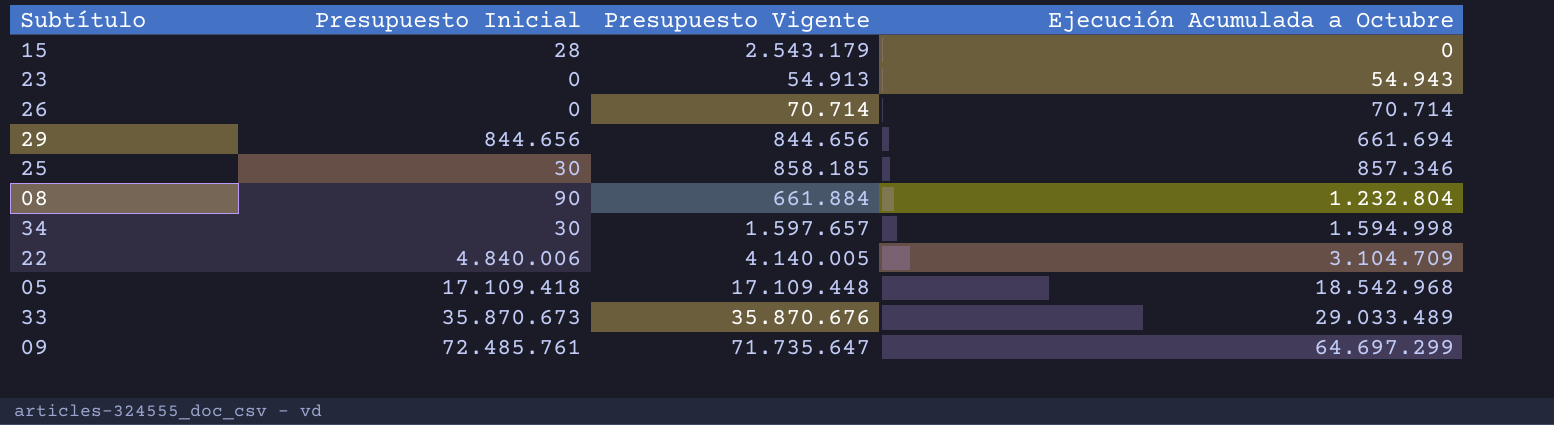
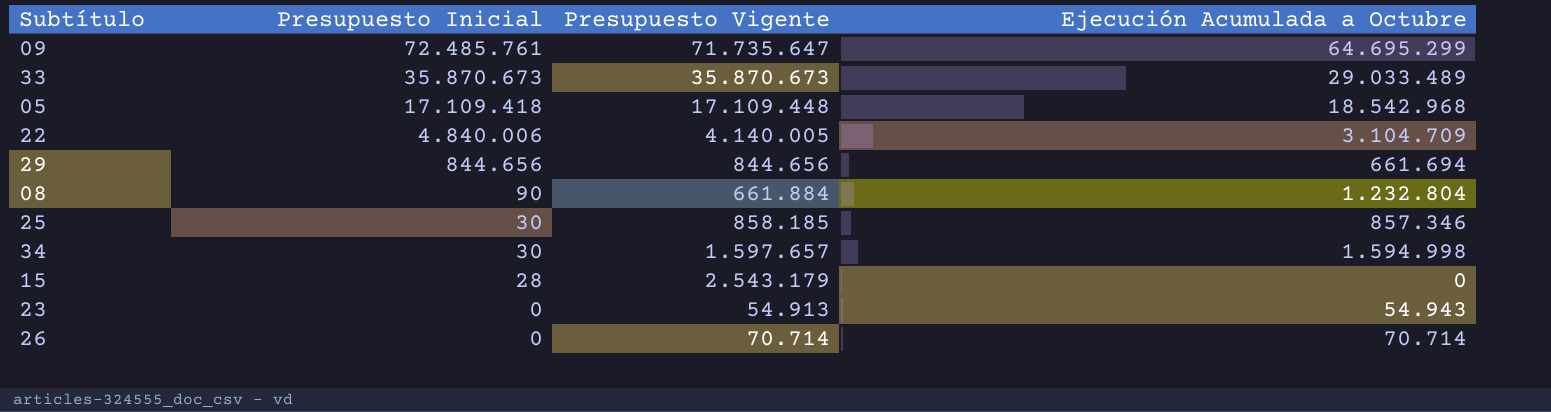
row order: Ejecución Acumulada a Octubre ascending -> Presupuesto Inicial descending
09 | Ejecución Acumulada a Octubre: 64.697.299 -> 64.695.299
33 | Presupuesto Vigente: 35.870.676 -> 35.870.673

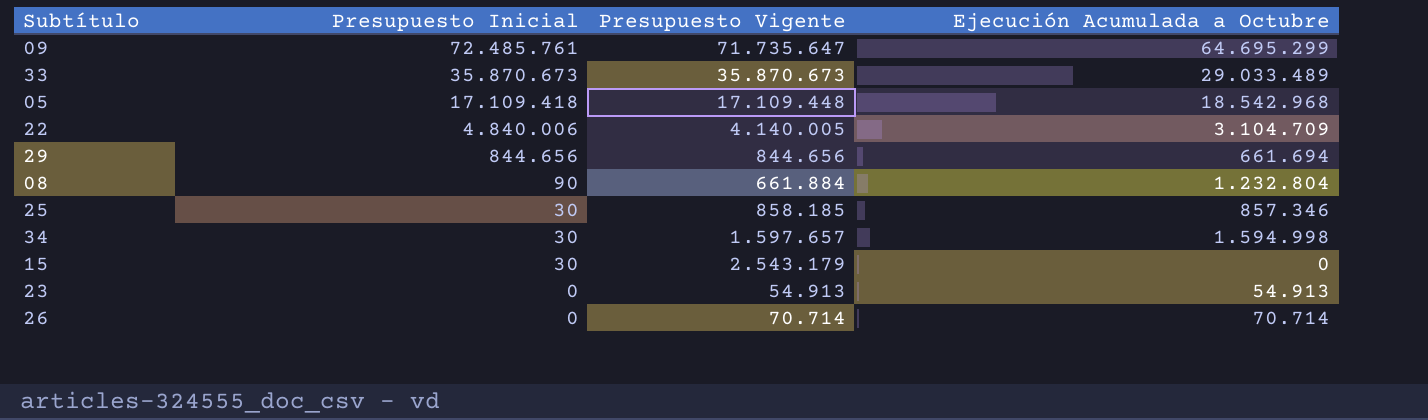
15 | Presupuesto Inicial: 28 -> 30
23 | Ejecución Acumulada a Octubre: 54.943 -> 54.913

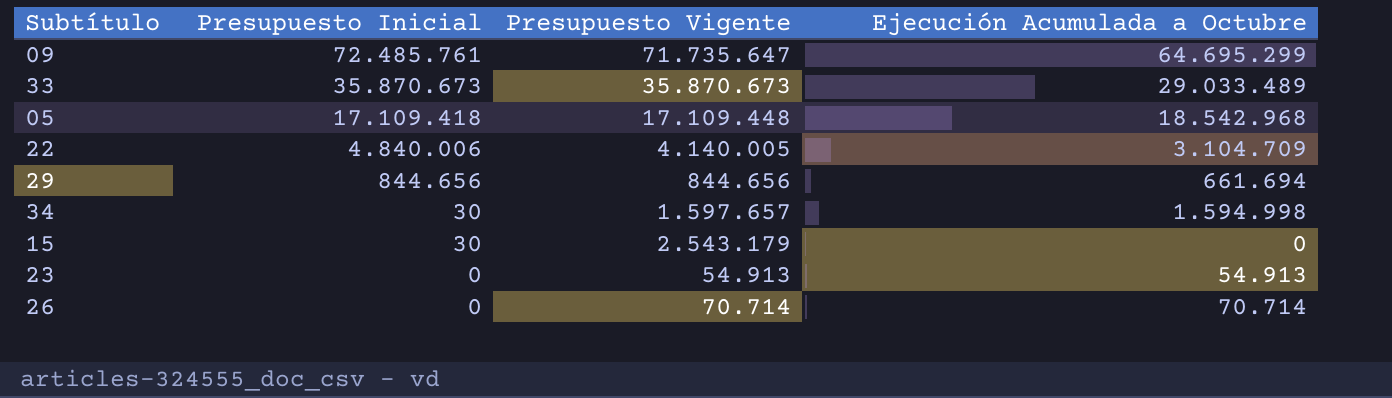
row 08: 90 | 661.884 | 1.232.804 -> none
row 25: 30 | 858.185 | 857.346 -> none

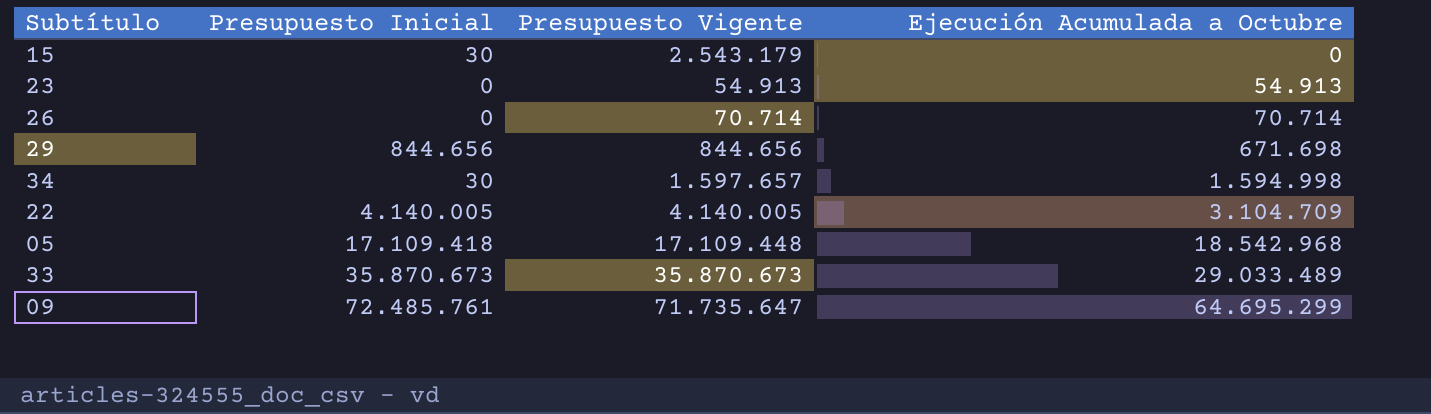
row order: Presupuesto Inicial descending -> Ejecución Acumulada a Octubre ascending
29 | Ejecución Acumulada a Octubre: 661.694 -> 671.698
22 | Presupuesto Inicial: 4.840.006 -> 4.140.005

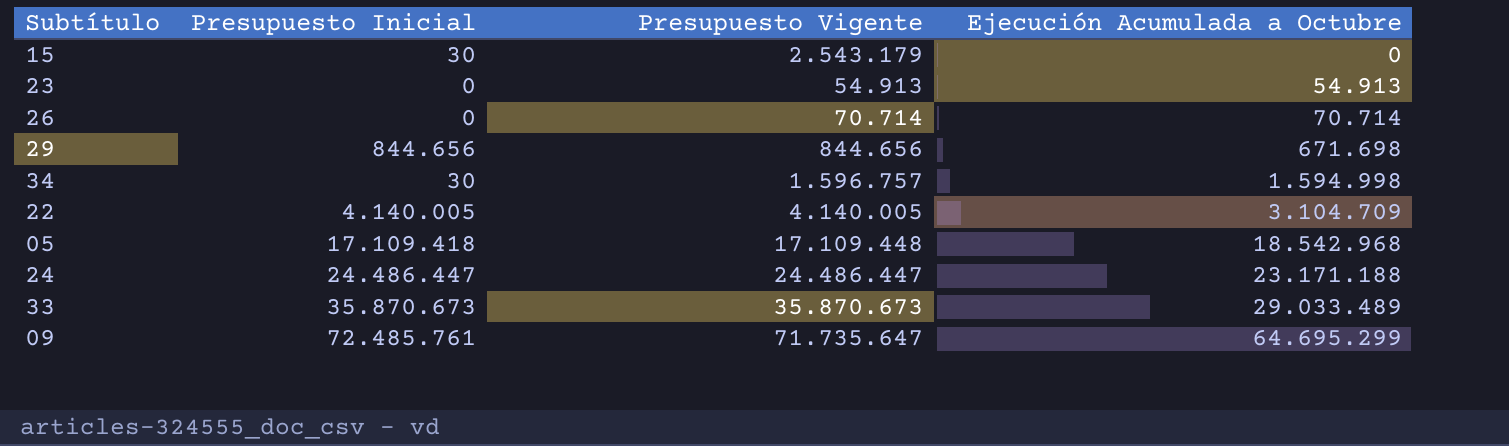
34 | Presupuesto Vigente: 1.597.657 -> 1.596.757
row 24: none -> 24.486.447 | 24.486.447 | 23.171.188

